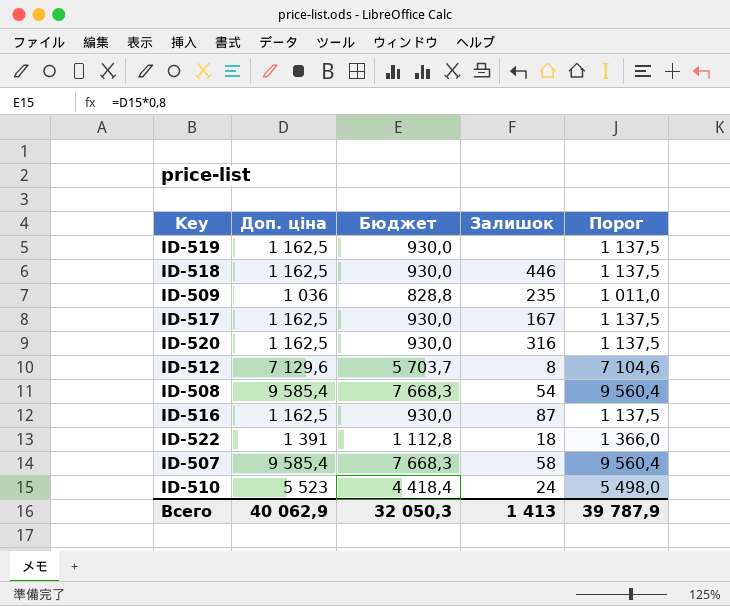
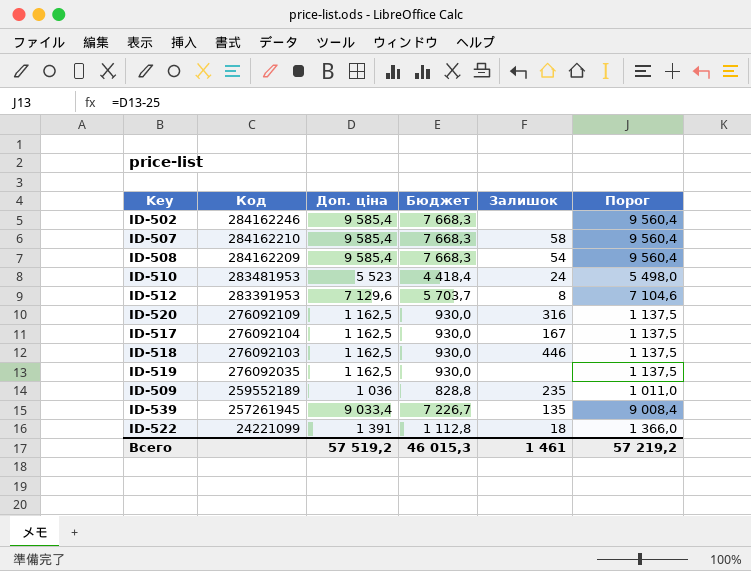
row order: none -> Код descending
column Код | position: none -> 2
row ID-516: 1 162,5 | 930,0 | 87 | 1 137,5 -> none
row ID-502: none -> 284162246 | 9 585,4 | 7 668,3 | none | 9 560,4
row ID-539: none -> 257261945 | 9 033,4 | 7 226,7 | 135 | 9 008,4
Всего | Доп. ціна: 40 062,9 -> 57 519,2
Всего | Бюджет: 32 050,3 -> 46 015,3
Всего | Залишок: 1 413 -> 1 461
Всего | Порог: 39 787,9 -> 57 219,2

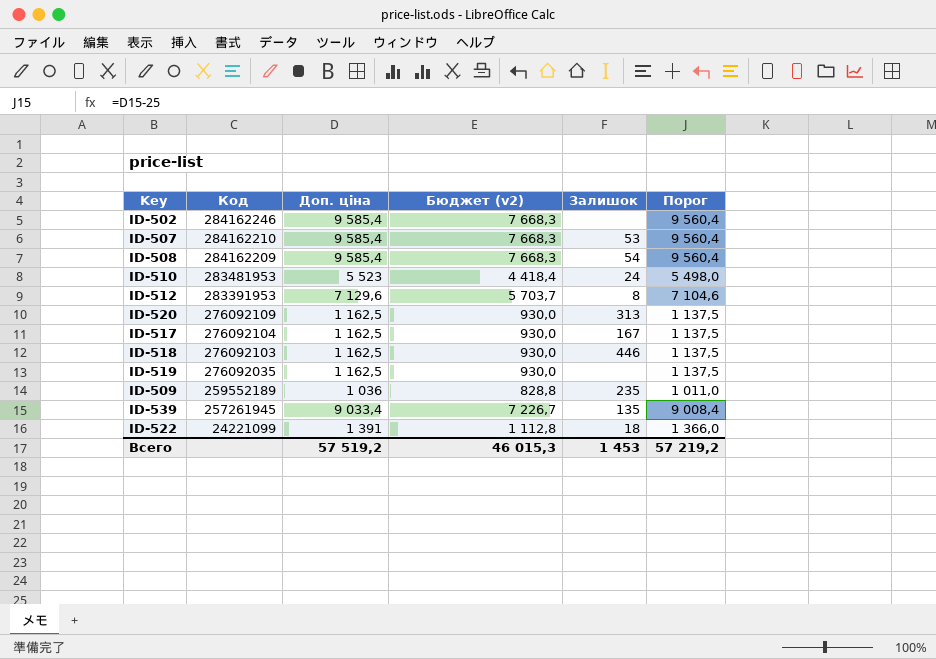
column name: Бюджет -> Бюджет (v2)
ID-507 | Залишок: 58 -> 53
ID-520 | Залишок: 316 -> 313
Всего | Залишок: 1 461 -> 1 453

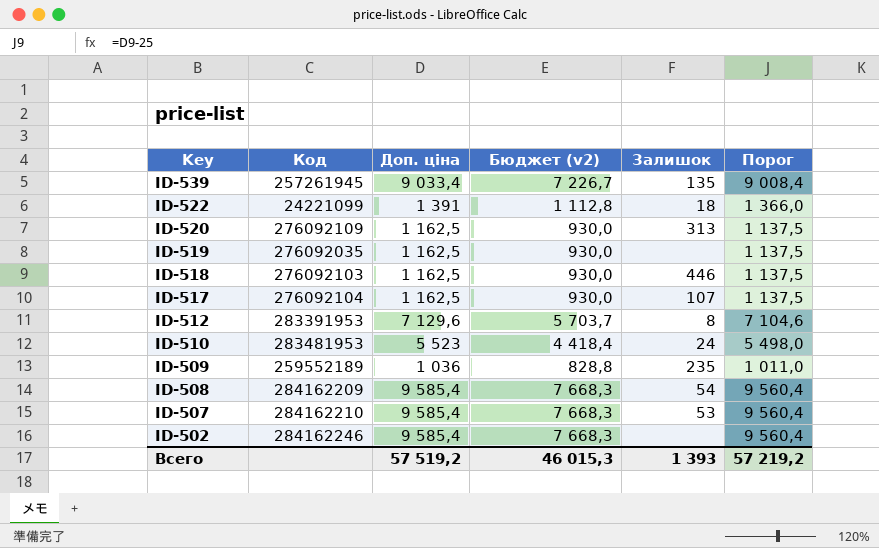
row order: Код descending -> Key descending
ID-517 | Залишок: 167 -> 107
Всего | Залишок: 1 453 -> 1 393

